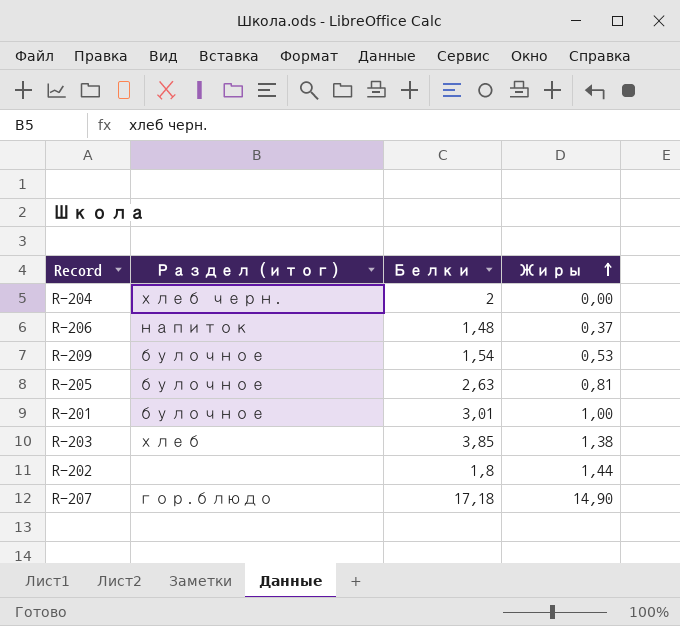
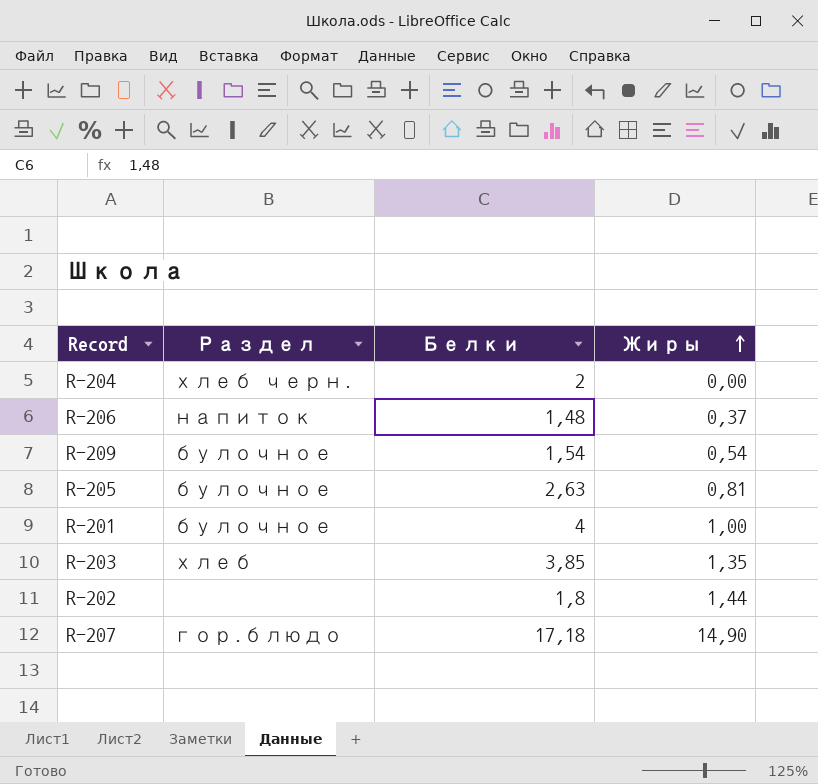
column name: Раздел (итог) -> Раздел
R-209 | Жиры: 0,53 -> 0,54
R-201 | Белки: 3,01 -> 4
R-203 | Жиры: 1,38 -> 1,35

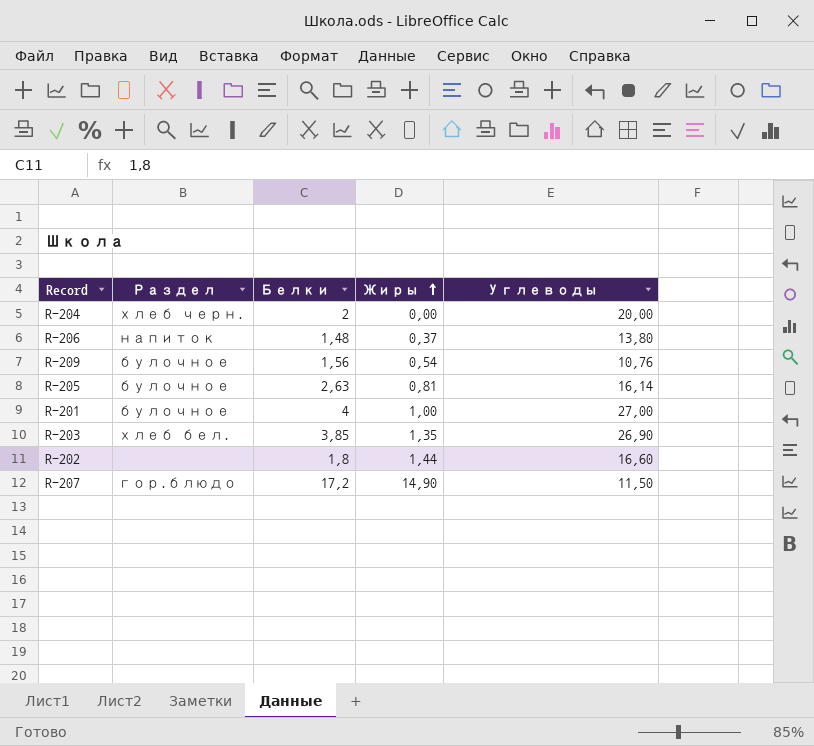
column Углеводы | position: none -> 5
R-209 | Белки: 1,54 -> 1,56
R-203 | Раздел: хлеб -> хлеб бел.
R-207 | Белки: 17,18 -> 17,2

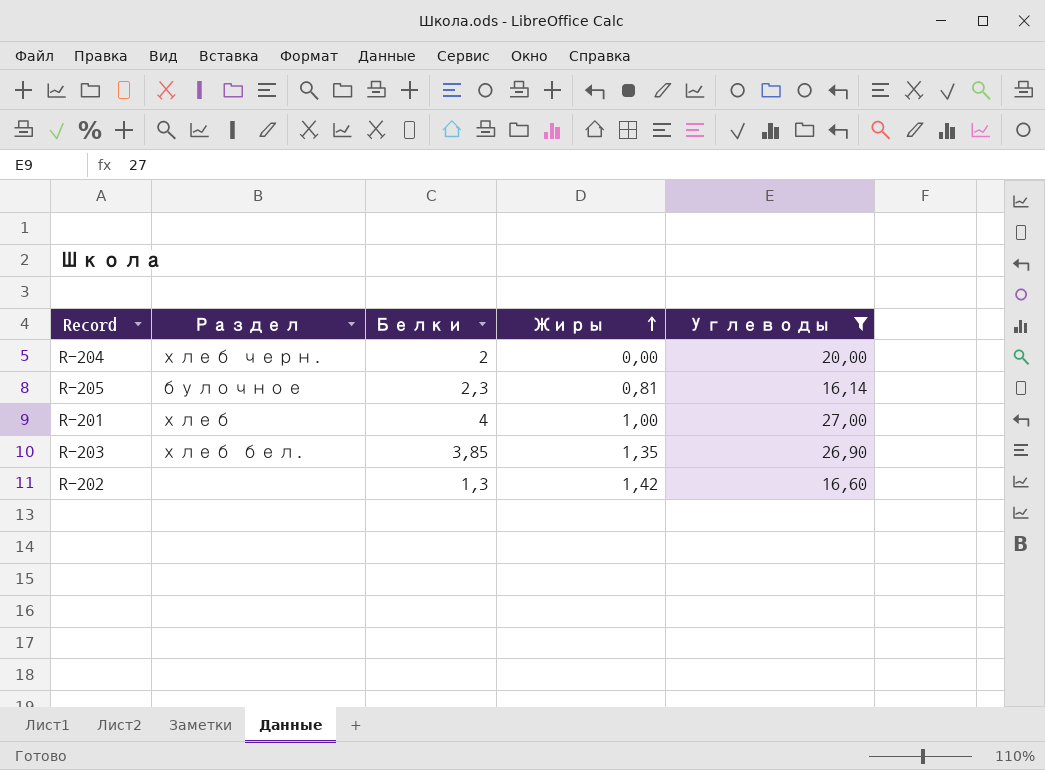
filter: none -> Углеводы >= 16,14
R-205 | Белки: 2,63 -> 2,3
R-201 | Раздел: булочное -> хлеб
R-202 | Белки: 1,8 -> 1,3
R-202 | Жиры: 1,44 -> 1,42

